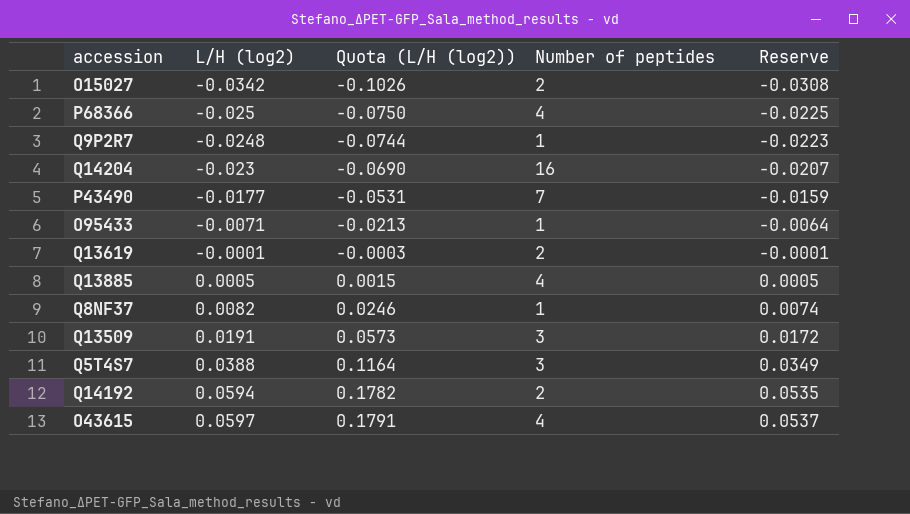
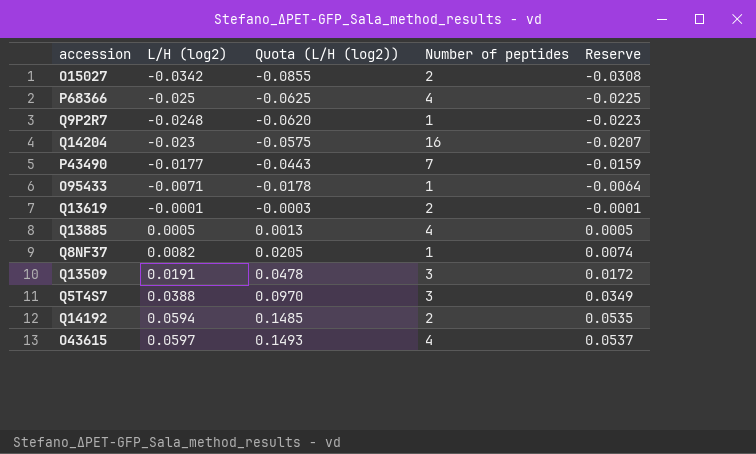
column Quota (L/H (log2)) | formula: [L/H (log2)] * 3 -> [L/H (log2)] * 2.5

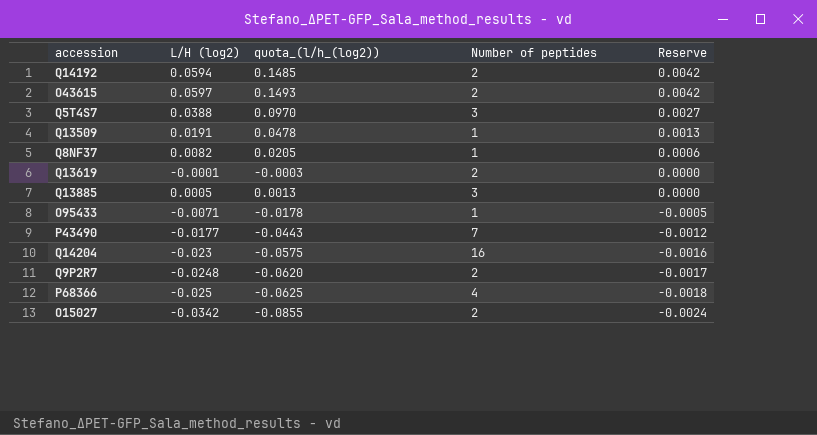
row order: L/H (log2) ascending -> Reserve descending
column name: Quota (L/H (log2)) -> quota_(l/h_(log2))
column Reserve | formula: [L/H (log2)] * 0.9 -> [L/H (log2)] * 0.07
O43615 | Number of peptides: 4 -> 2
Q13509 | Number of peptides: 3 -> 1
Q13885 | Number of peptides: 4 -> 3
Q9P2R7 | Number of peptides: 1 -> 2

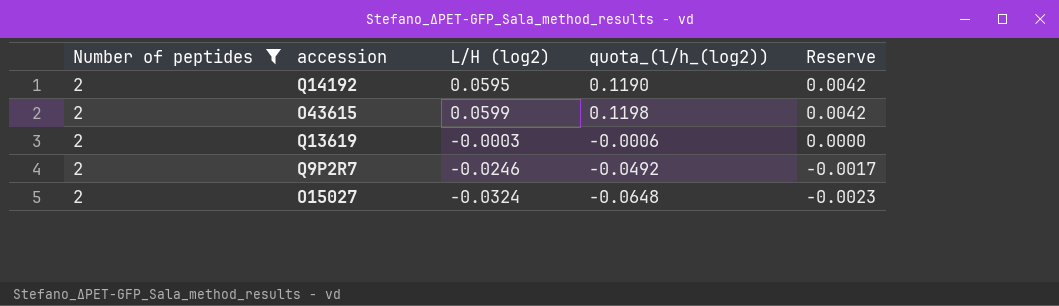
filter: none -> Number of peptides = 2
column Number of peptides | position: 4 -> 1
column quota_(l/h_(log2)) | formula: [L/H (log2)] * 2.5 -> [L/H (log2)] * 2
Q14192 | L/H (log2): 0.0594 -> 0.0595
O43615 | L/H (log2): 0.0597 -> 0.0599
Q13619 | L/H (log2): -0.0001 -> -0.0003
Q9P2R7 | L/H (log2): -0.0248 -> -0.0246
O15027 | L/H (log2): -0.0342 -> -0.0324
O15027 | Reserve: -0.0024 -> -0.0023

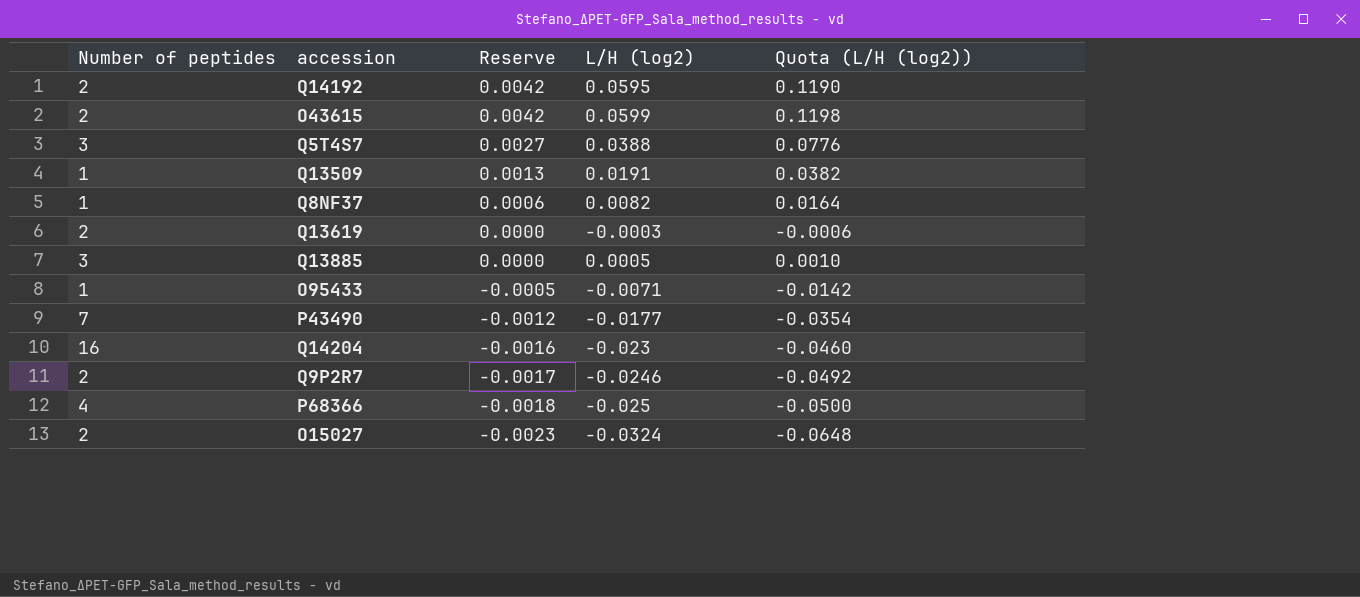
filter: Number of peptides = 2 -> none
column Reserve | position: 5 -> 3
column name: quota_(l/h_(log2)) -> Quota (L/H (log2))

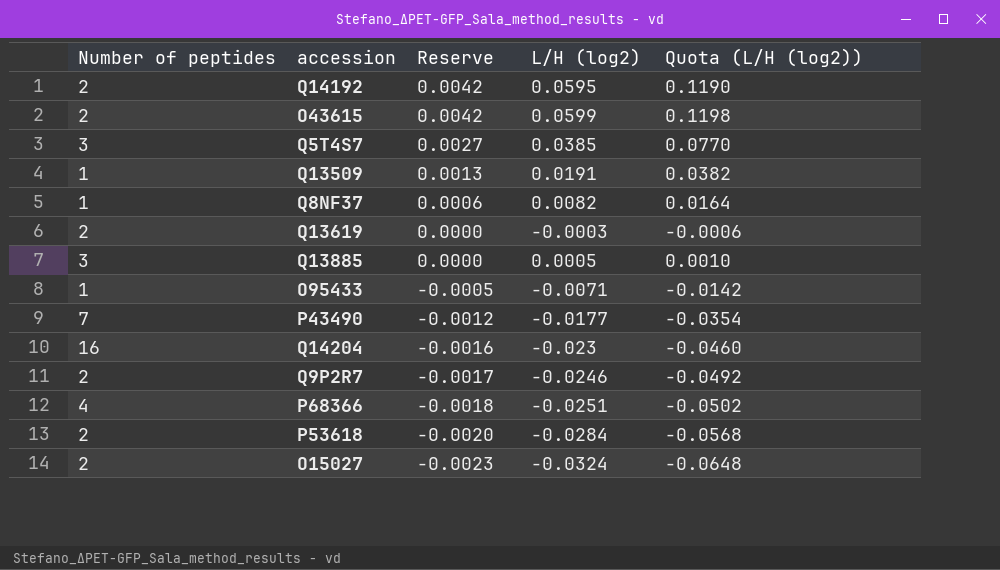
Q5T4S7 | L/H (log2): 0.0388 -> 0.0385
Q5T4S7 | Quota (L/H (log2)): 0.0776 -> 0.0770
P68366 | L/H (log2): -0.025 -> -0.0251
P68366 | Quota (L/H (log2)): -0.0500 -> -0.0502
row P53618: none -> 2 | -0.0020 | -0.0284 | -0.0568

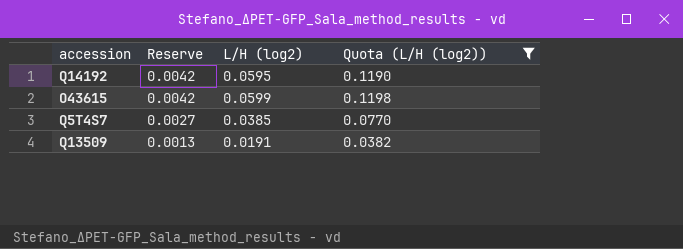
filter: none -> Quota (L/H (log2)) >= 0.0382
column Number of peptides | position: 1 -> none

